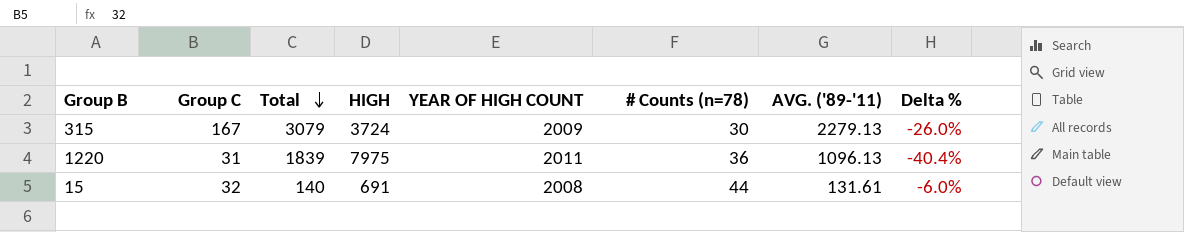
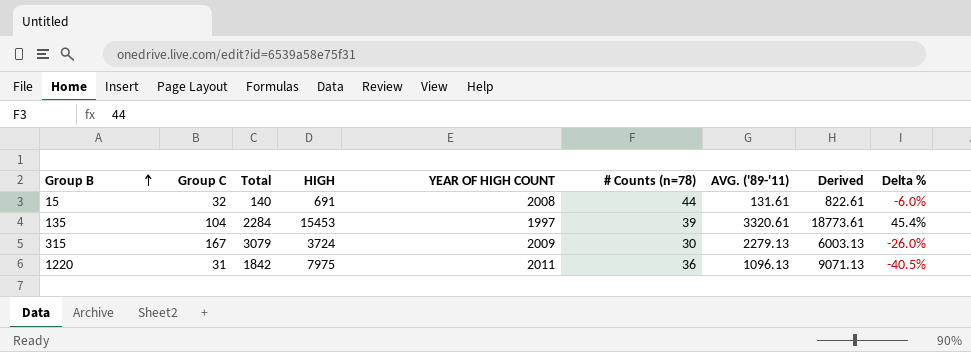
row order: Total descending -> Group B ascending
column Derived | formula: none -> [HIGH] + [AVG. ('89-'11)]
row 135: none -> 104 | 2284 | 15453 | 1997 | 39 | 3320.61 | 18773.61 | 45.4%
1220 | Total: 1839 -> 1842
1220 | Delta %: -40.4% -> -40.5%

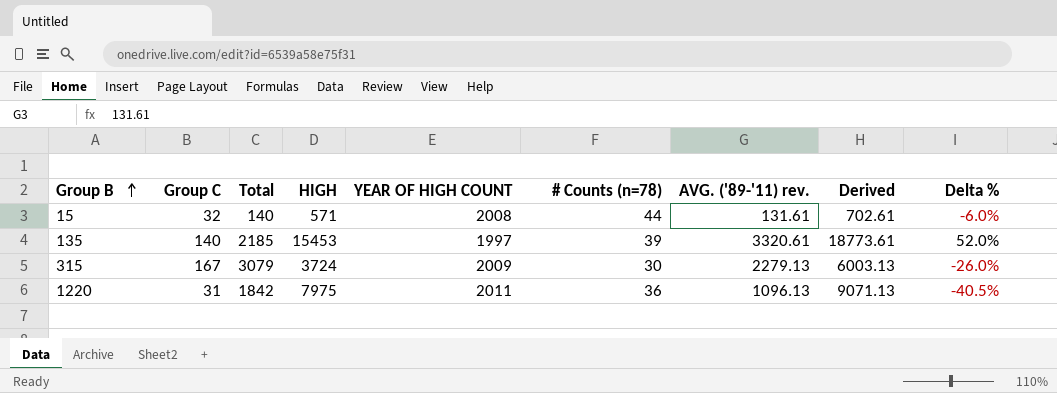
column name: AVG. ('89-'11) -> AVG. ('89-'11) rev.
15 | HIGH: 691 -> 571
15 | Derived: 822.61 -> 702.61
135 | Group C: 104 -> 140
135 | Total: 2284 -> 2185
135 | Delta %: 45.4% -> 52.0%

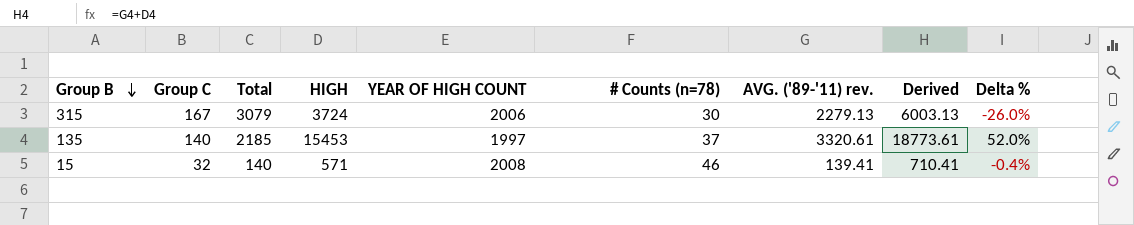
row order: Group B ascending -> Group B descending
row 1220: 31 | 1842 | 7975 | 2011 | 36 | 1096.13 | 9071.13 | -40.5% -> none
315 | YEAR OF HIGH COUNT: 2009 -> 2006
135 | # Counts (n=78): 39 -> 37
15 | # Counts (n=78): 44 -> 46
15 | AVG. ('89-'11) rev.: 131.61 -> 139.41
15 | Derived: 702.61 -> 710.41
15 | Delta %: -6.0% -> -0.4%

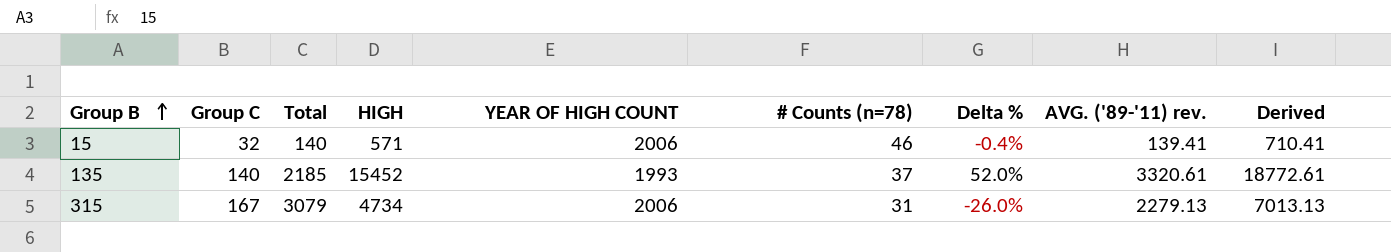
row order: Group B descending -> Group B ascending
column Delta % | position: 9 -> 7
15 | YEAR OF HIGH COUNT: 2008 -> 2006
135 | HIGH: 15453 -> 15452
135 | YEAR OF HIGH COUNT: 1997 -> 1993
135 | Derived: 18773.61 -> 18772.61
315 | HIGH: 3724 -> 4734
315 | # Counts (n=78): 30 -> 31
315 | Derived: 6003.13 -> 7013.13

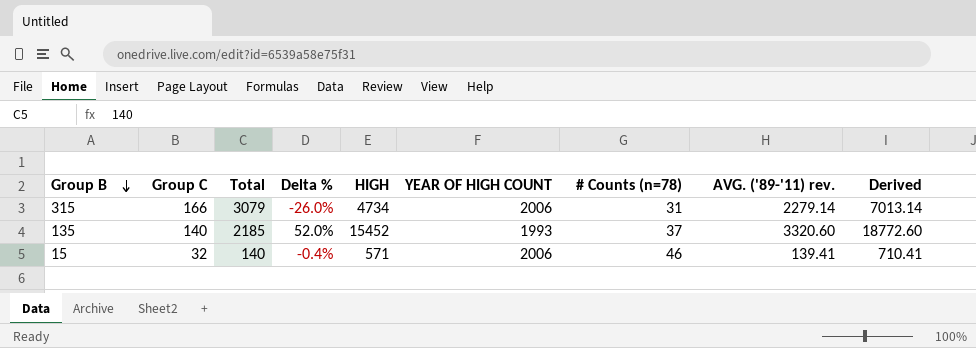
row order: Group B ascending -> Group B descending
column Delta % | position: 7 -> 4
315 | Group C: 167 -> 166
315 | AVG. ('89-'11) rev.: 2279.13 -> 2279.14
315 | Derived: 7013.13 -> 7013.14
135 | AVG. ('89-'11) rev.: 3320.61 -> 3320.60
135 | Derived: 18772.61 -> 18772.60

